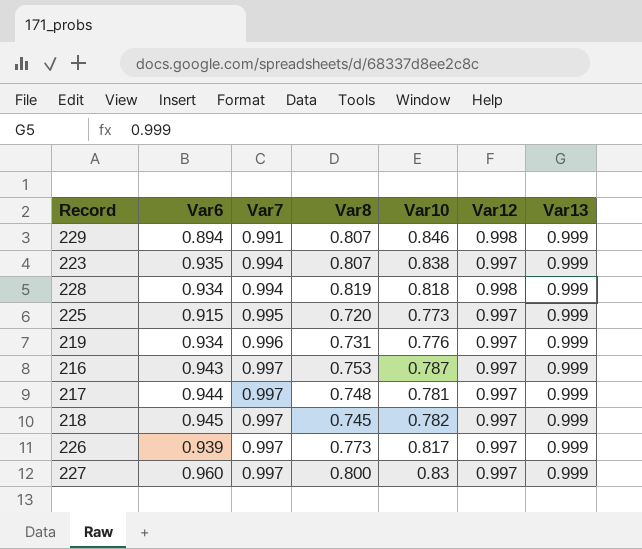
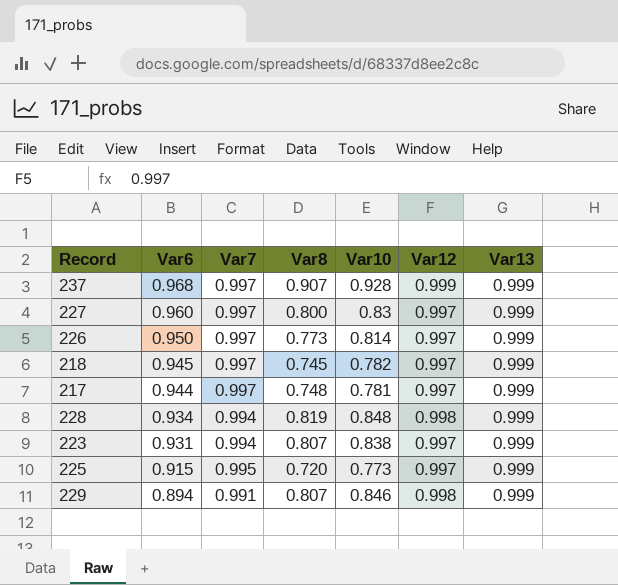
row order: Var7 ascending -> Var6 descending
row 219: 0.934 | 0.996 | 0.731 | 0.776 | 0.997 | 0.999 -> none
row 216: 0.943 | 0.997 | 0.753 | 0.787 | 0.997 | 0.999 -> none
row 237: none -> 0.968 | 0.997 | 0.907 | 0.928 | 0.999 | 0.999
226 | Var6: 0.939 -> 0.950
226 | Var10: 0.817 -> 0.814
228 | Var10: 0.818 -> 0.848
223 | Var6: 0.935 -> 0.931

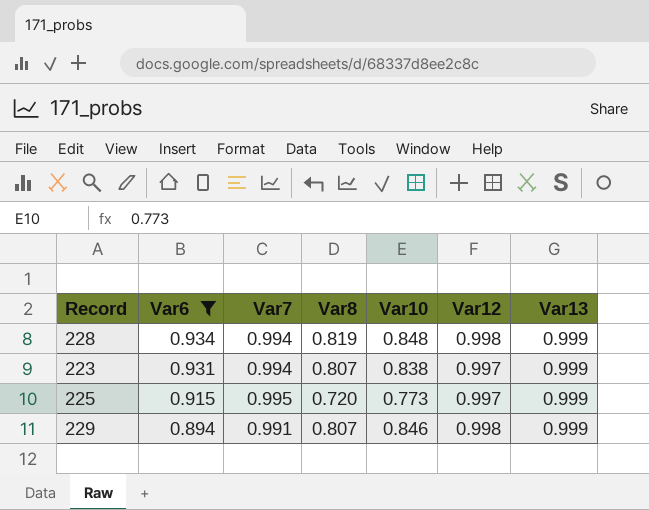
filter: none -> Var6 <= 0.934

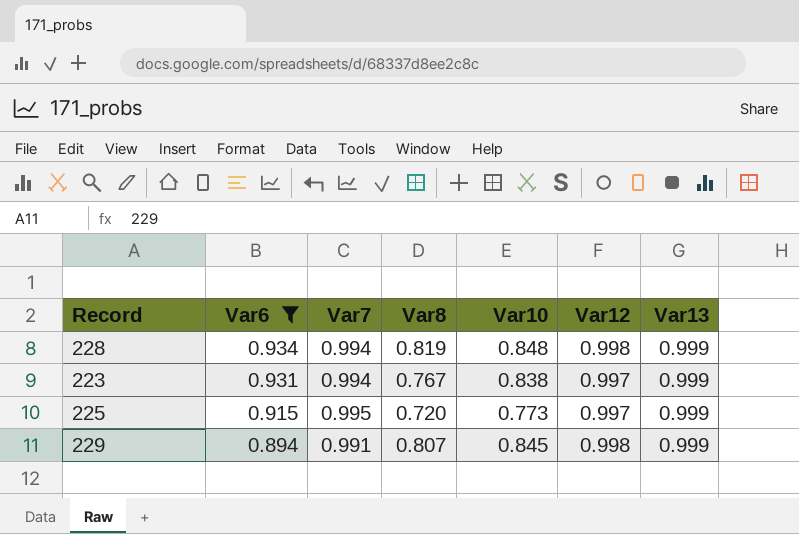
223 | Var8: 0.807 -> 0.767
229 | Var10: 0.846 -> 0.845

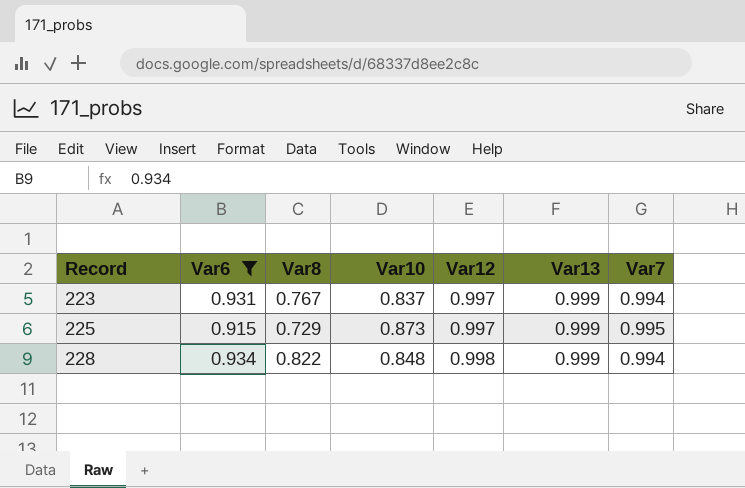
row order: Var6 descending -> Record ascending
column Var7 | position: 3 -> 7
row 229: 0.894 | 0.991 | 0.807 | 0.845 | 0.998 | 0.999 -> none
223 | Var10: 0.838 -> 0.837
225 | Var8: 0.720 -> 0.729
225 | Var10: 0.773 -> 0.873
228 | Var8: 0.819 -> 0.822

